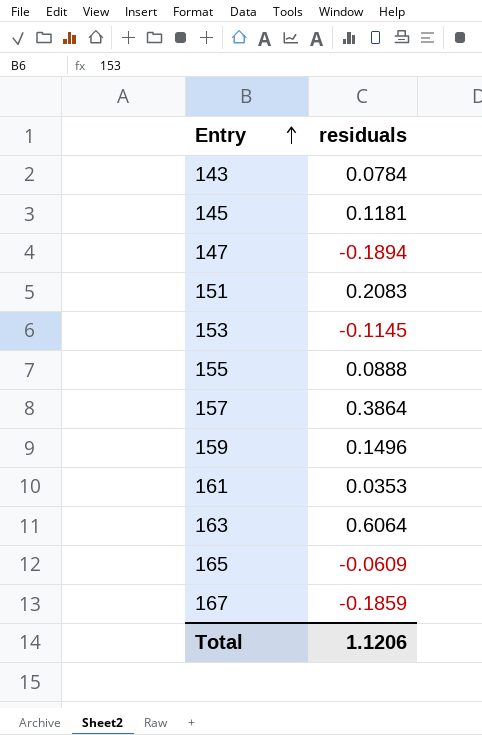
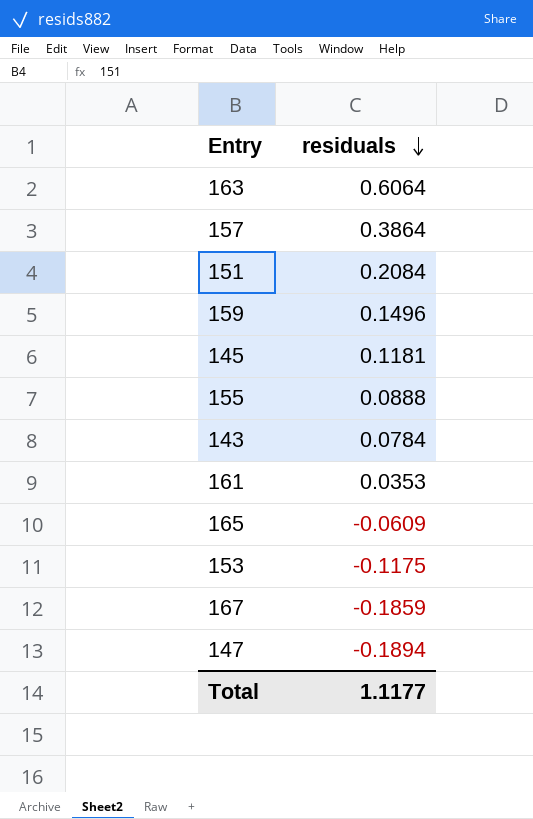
row order: Entry ascending -> residuals descending
151 | residuals: 0.2083 -> 0.2084
153 | residuals: -0.1145 -> -0.1175
Total | residuals: 1.1206 -> 1.1177

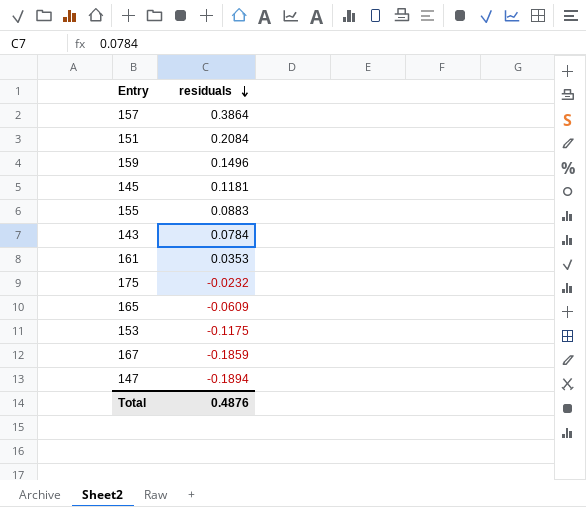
row 163: 0.6064 -> none
155 | residuals: 0.0888 -> 0.0883
row 175: none -> -0.0232
Total | residuals: 1.1177 -> 0.4876

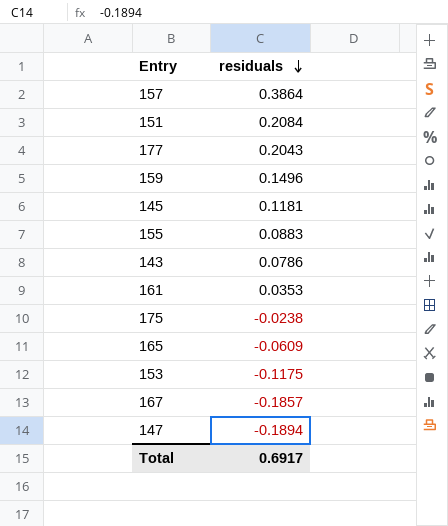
row 177: none -> 0.2043
143 | residuals: 0.0784 -> 0.0786
175 | residuals: -0.0232 -> -0.0238
167 | residuals: -0.1859 -> -0.1857
Total | residuals: 0.4876 -> 0.6917

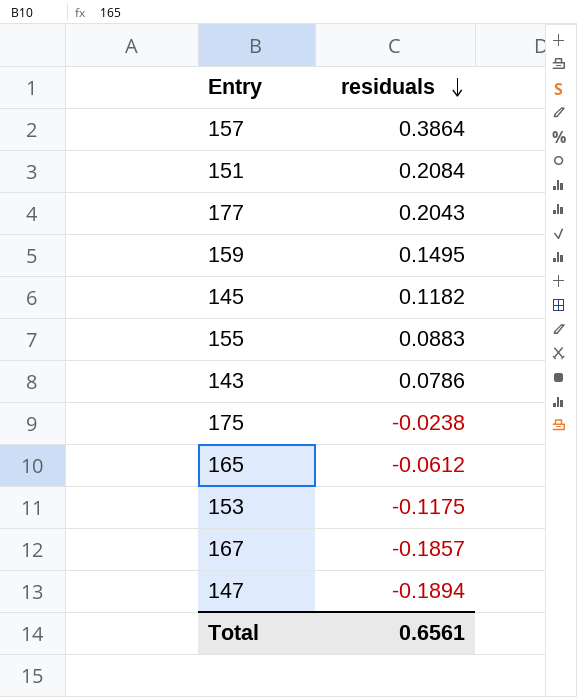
row 161: 0.0353 -> none
159 | residuals: 0.1496 -> 0.1495
145 | residuals: 0.1181 -> 0.1182
165 | residuals: -0.0609 -> -0.0612
Total | residuals: 0.6917 -> 0.6561

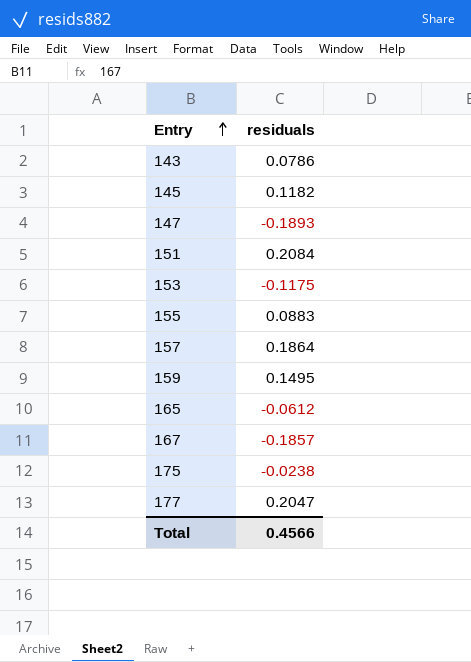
row order: residuals descending -> Entry ascending
147 | residuals: -0.1894 -> -0.1893
157 | residuals: 0.3864 -> 0.1864
177 | residuals: 0.2043 -> 0.2047
Total | residuals: 0.6561 -> 0.4566

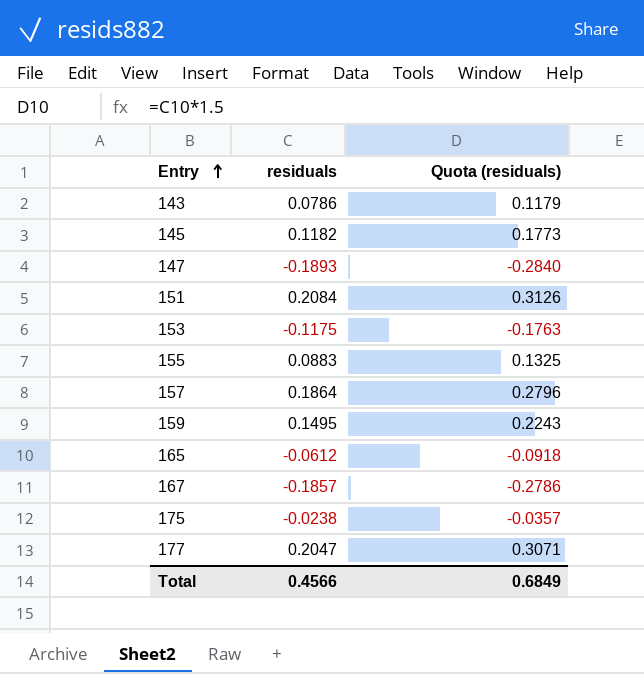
column Quota (residuals) | formula: none -> [residuals] * 1.5

